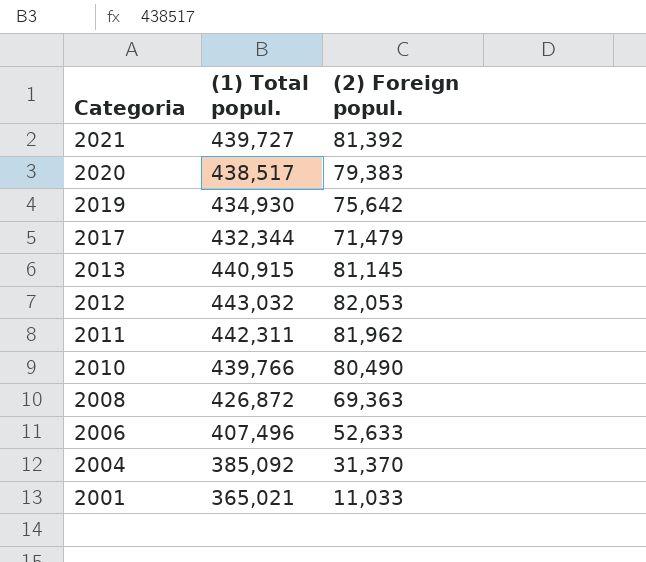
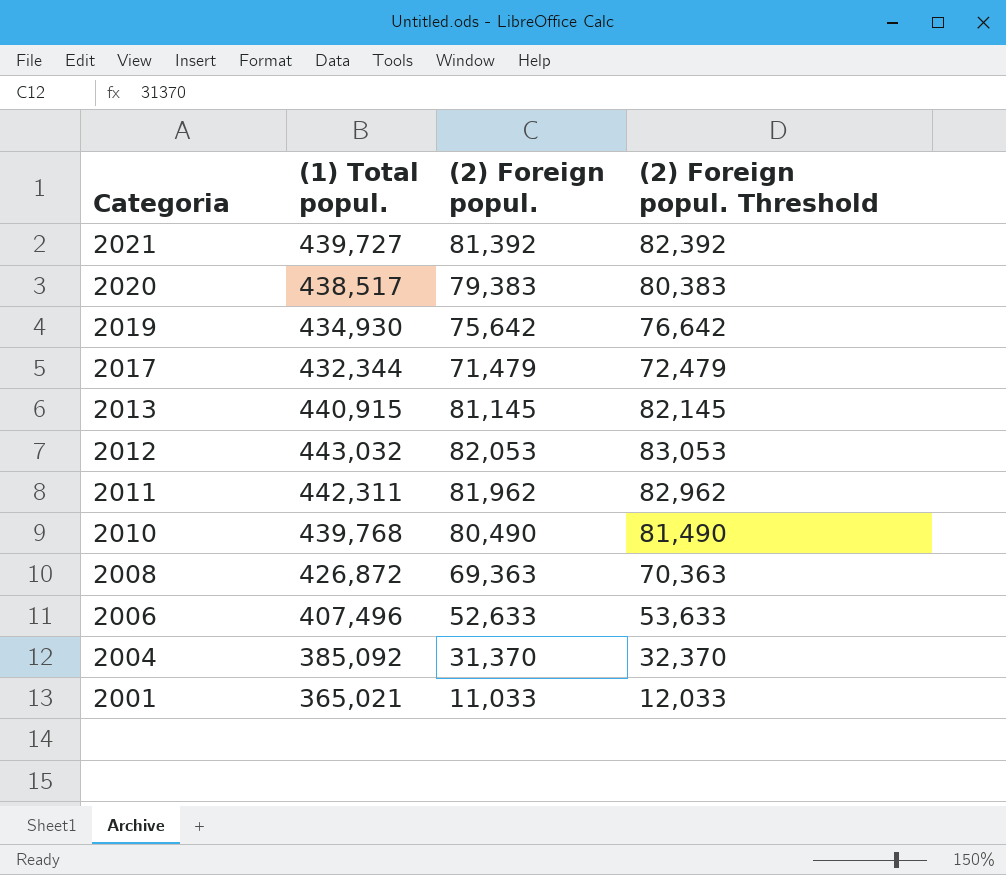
column (2) Foreign popul. Threshold | formula: none -> [(2) Foreign popul.] + 1000
2010 | (1) Total popul.: 439,766 -> 439,768

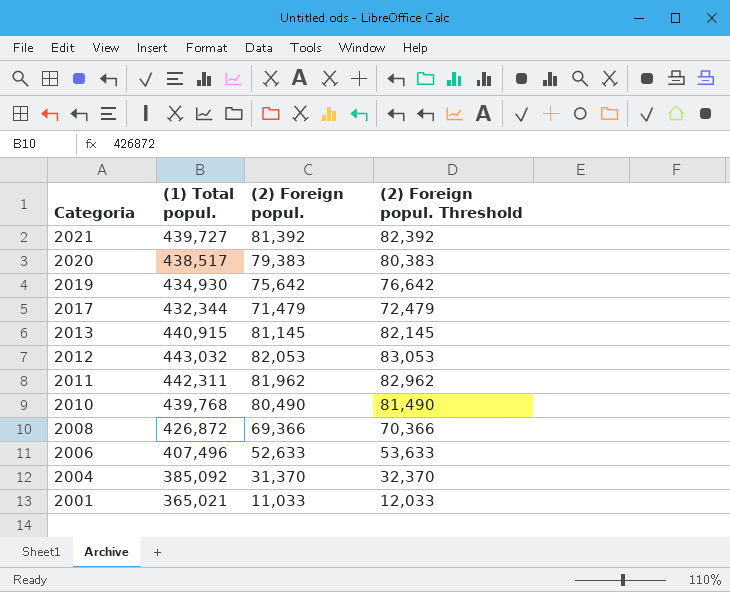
2008 | (2) Foreign popul.: 69,363 -> 69,366
2008 | (2) Foreign popul. Threshold: 70,363 -> 70,366

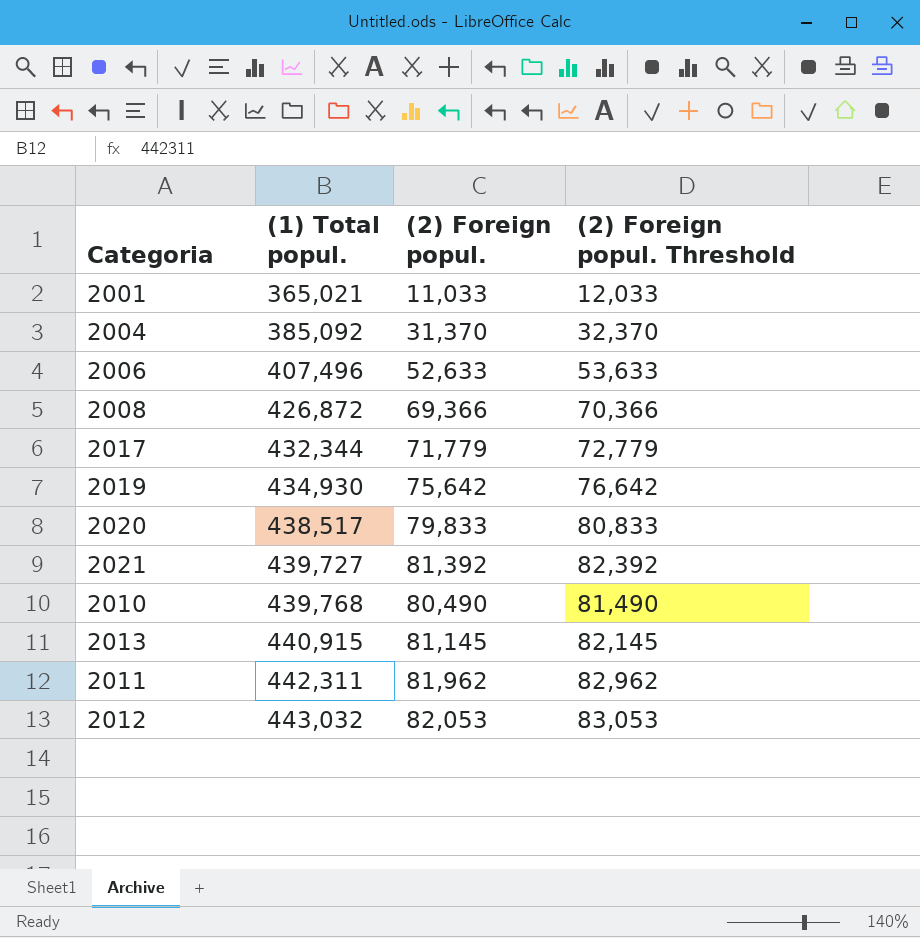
row order: Categoria descending -> (1) Total popul. ascending
2017 | (2) Foreign popul.: 71,479 -> 71,779
2017 | (2) Foreign popul. Threshold: 72,479 -> 72,779
2020 | (2) Foreign popul.: 79,383 -> 79,833
2020 | (2) Foreign popul. Threshold: 80,383 -> 80,833

